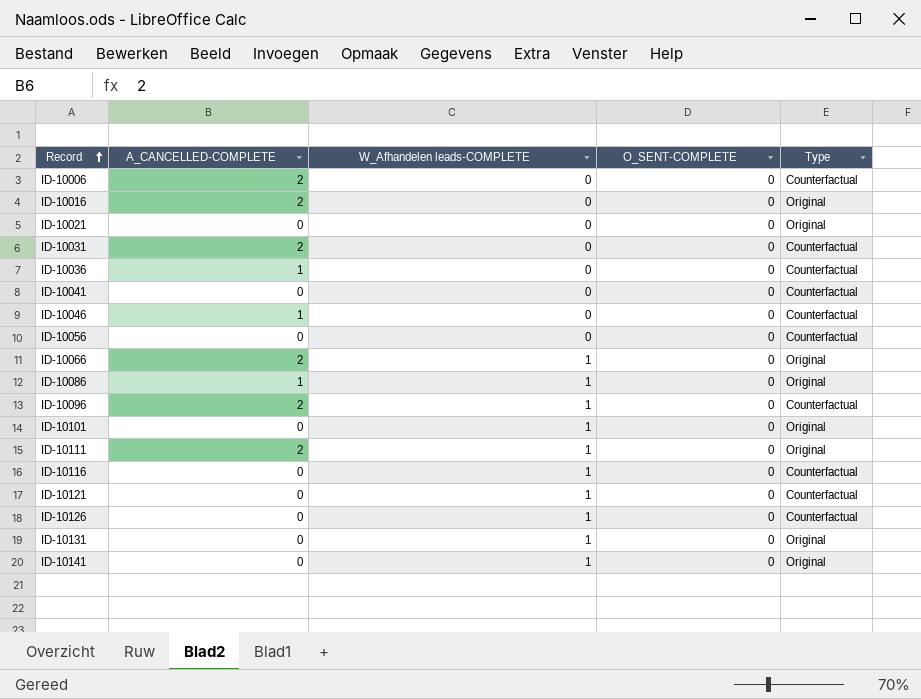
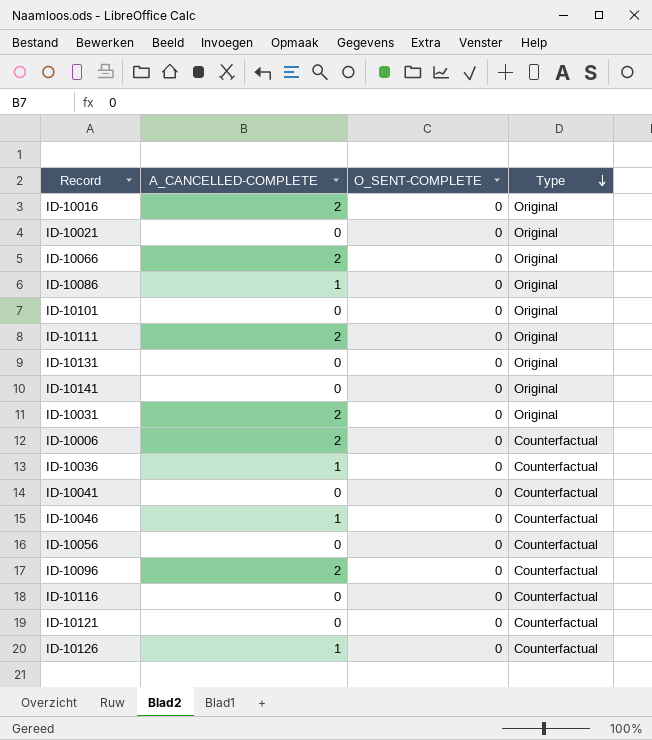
row order: Record ascending -> Type descending
column W_Afhandelen leads-COMPLETE | position: 3 -> none
ID-10031 | Type: Counterfactual -> Original
ID-10126 | A_CANCELLED-COMPLETE: 0 -> 1

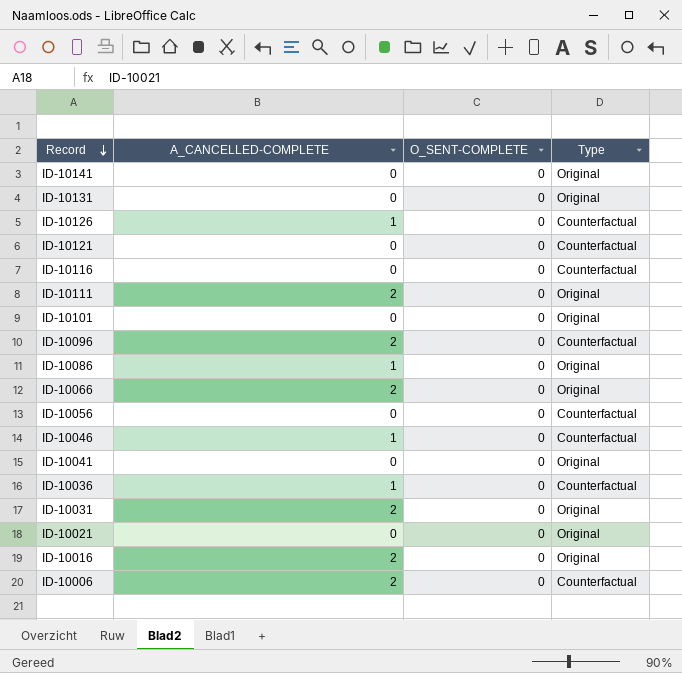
row order: Type descending -> Record descending
ID-10041 | Type: Counterfactual -> Original

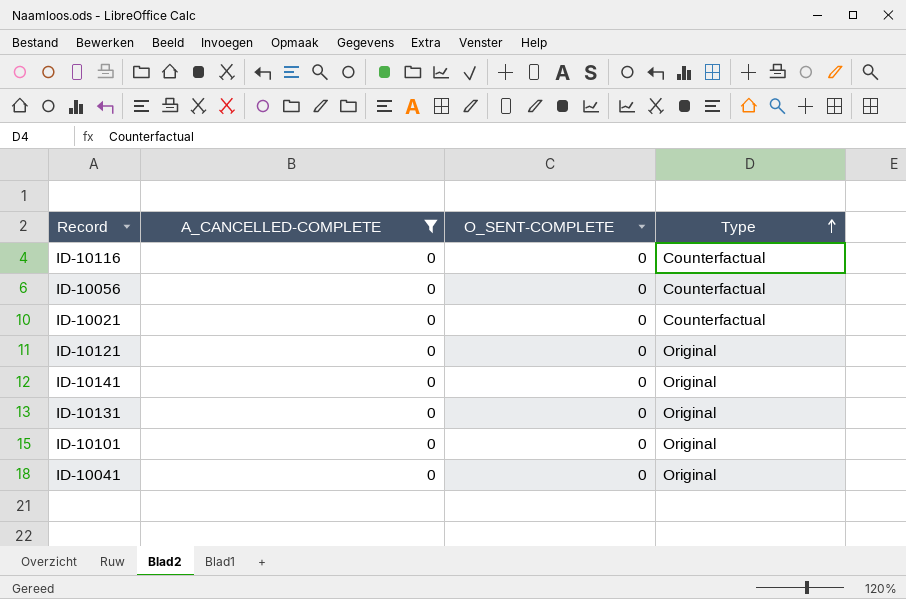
filter: none -> A_CANCELLED-COMPLETE = 0
row order: Record descending -> Type ascending
ID-10021 | Type: Original -> Counterfactual
ID-10121 | Type: Counterfactual -> Original

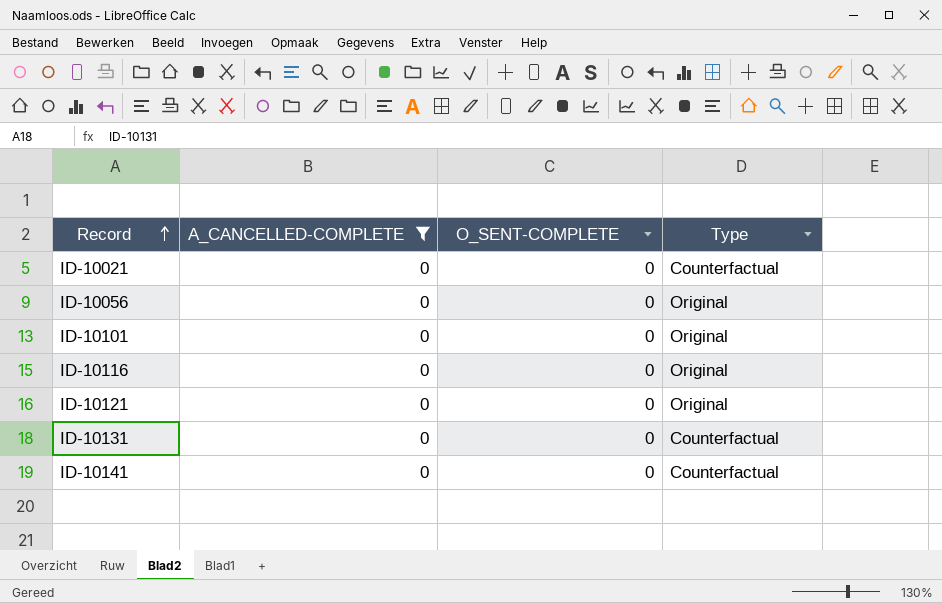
row order: Type ascending -> Record ascending
row ID-10041: 0 | 0 | Original -> none
ID-10056 | Type: Counterfactual -> Original
ID-10116 | Type: Counterfactual -> Original
ID-10131 | Type: Original -> Counterfactual
ID-10141 | Type: Original -> Counterfactual

